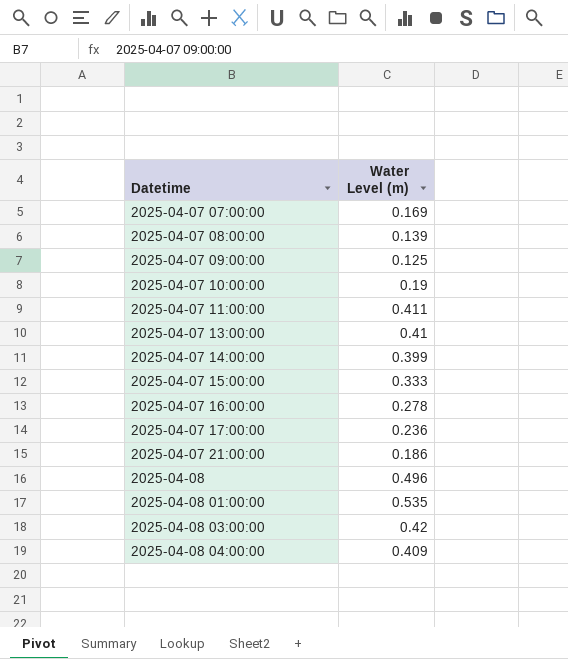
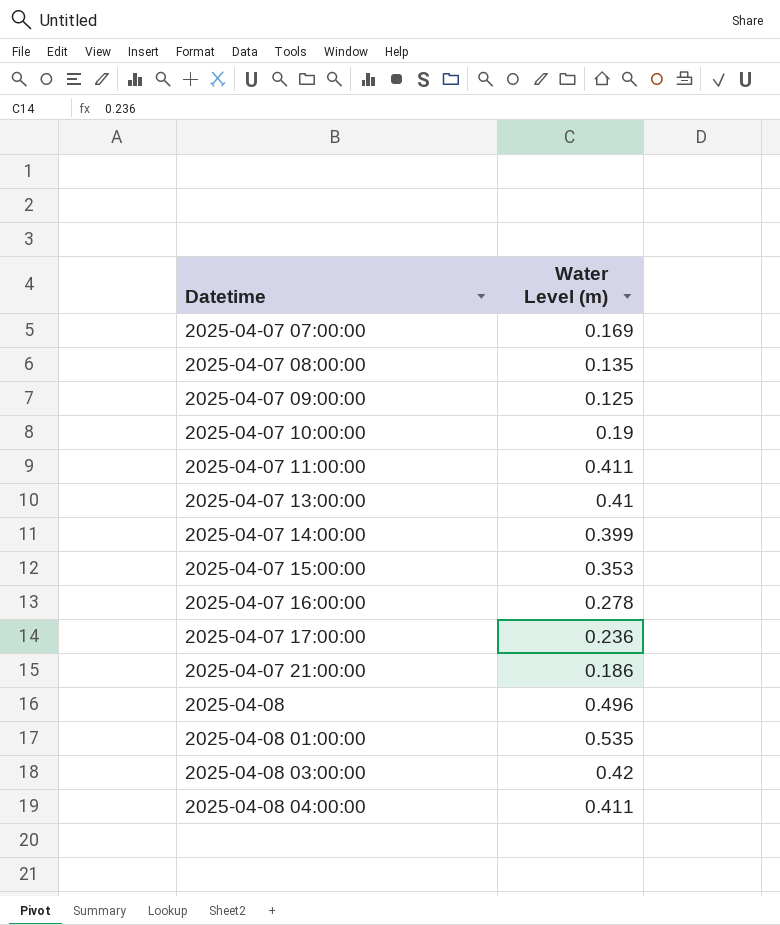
2025-04-07 08:00:00 | Water Level (m): 0.139 -> 0.135
2025-04-07 15:00:00 | Water Level (m): 0.333 -> 0.353
2025-04-08 04:00:00 | Water Level (m): 0.409 -> 0.411

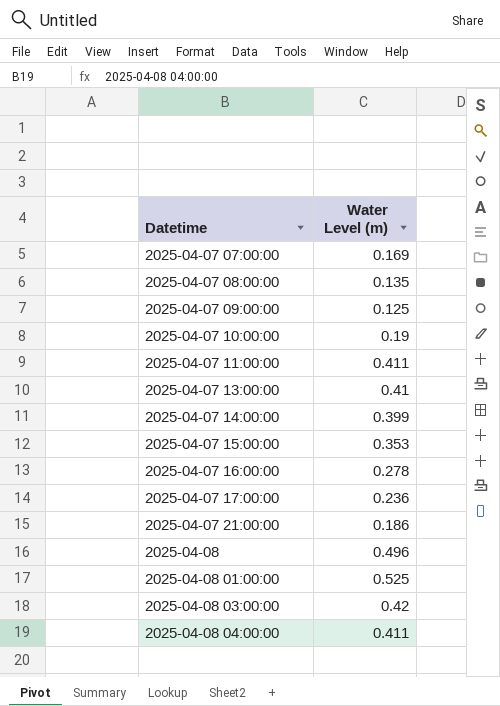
2025-04-08 01:00:00 | Water Level (m): 0.535 -> 0.525

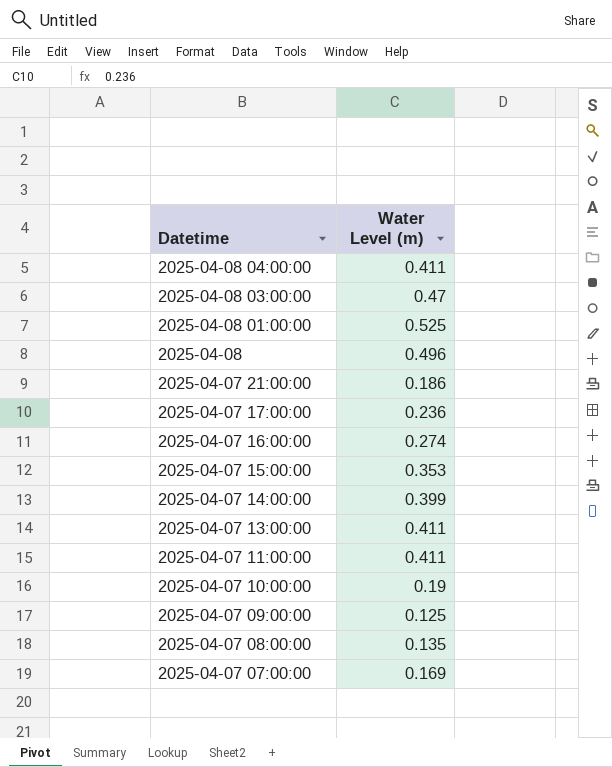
row order: Datetime ascending -> Datetime descending
2025-04-08 03:00:00 | Water Level (m): 0.42 -> 0.47
2025-04-07 16:00:00 | Water Level (m): 0.278 -> 0.274
2025-04-07 13:00:00 | Water Level (m): 0.41 -> 0.411

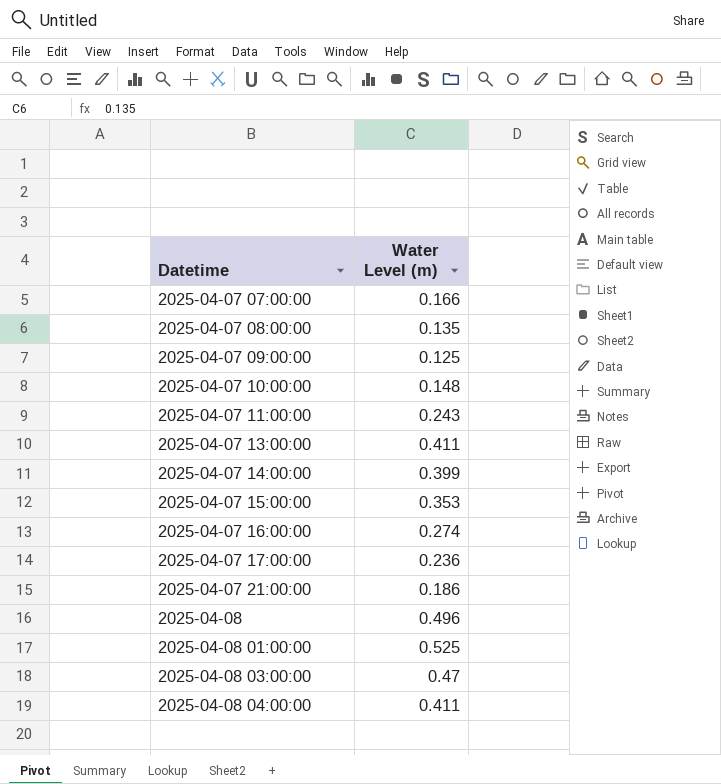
row order: Datetime descending -> Datetime ascending
2025-04-07 07:00:00 | Water Level (m): 0.169 -> 0.166
2025-04-07 10:00:00 | Water Level (m): 0.19 -> 0.148
2025-04-07 11:00:00 | Water Level (m): 0.411 -> 0.243

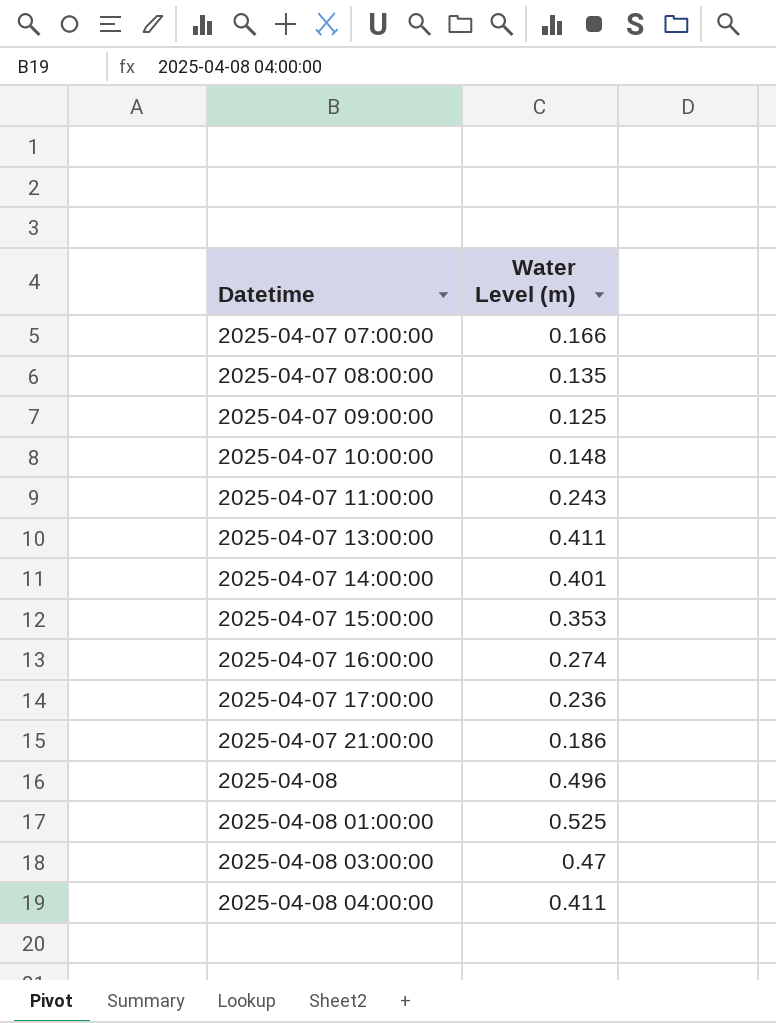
2025-04-07 14:00:00 | Water Level (m): 0.399 -> 0.401

